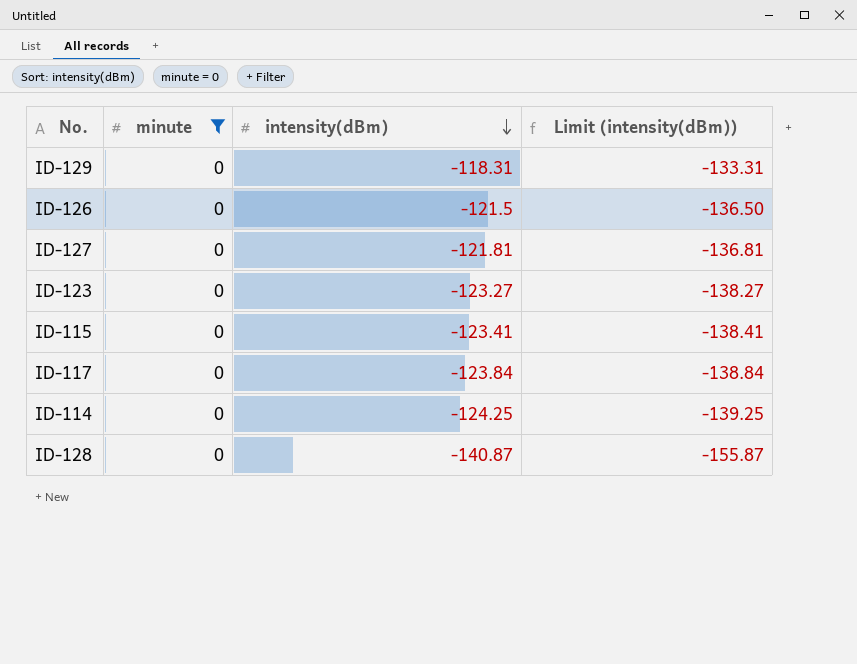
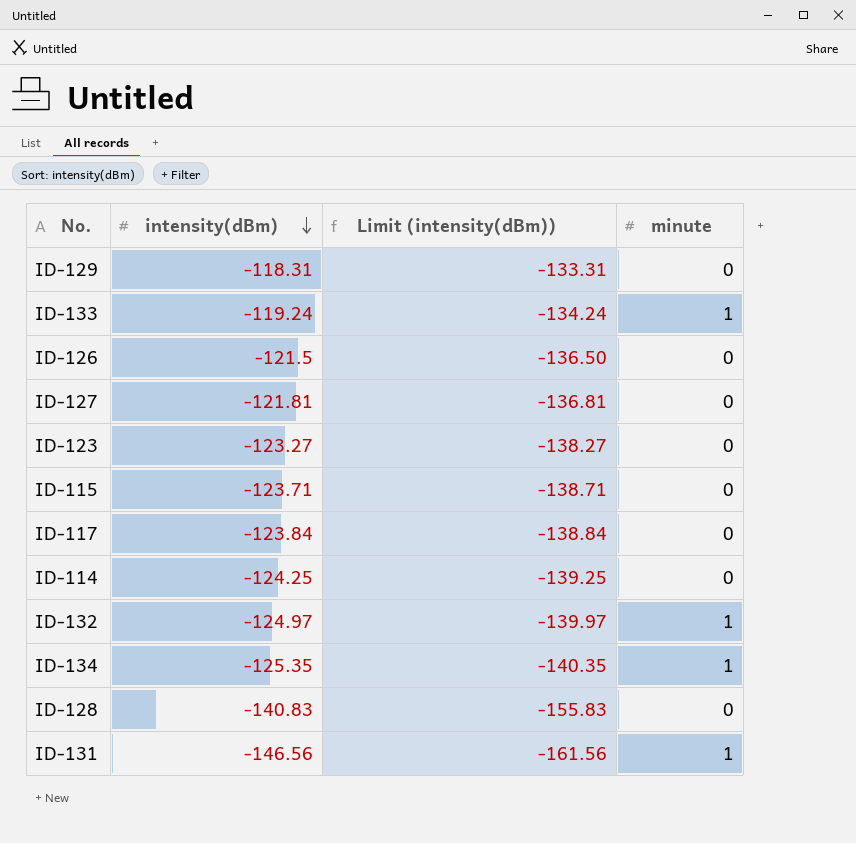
filter: minute = 0 -> none
column minute | position: 2 -> 4
ID-115 | intensity(dBm): -123.41 -> -123.71
ID-115 | Limit (intensity(dBm)): -138.41 -> -138.71
ID-128 | intensity(dBm): -140.87 -> -140.83
ID-128 | Limit (intensity(dBm)): -155.87 -> -155.83

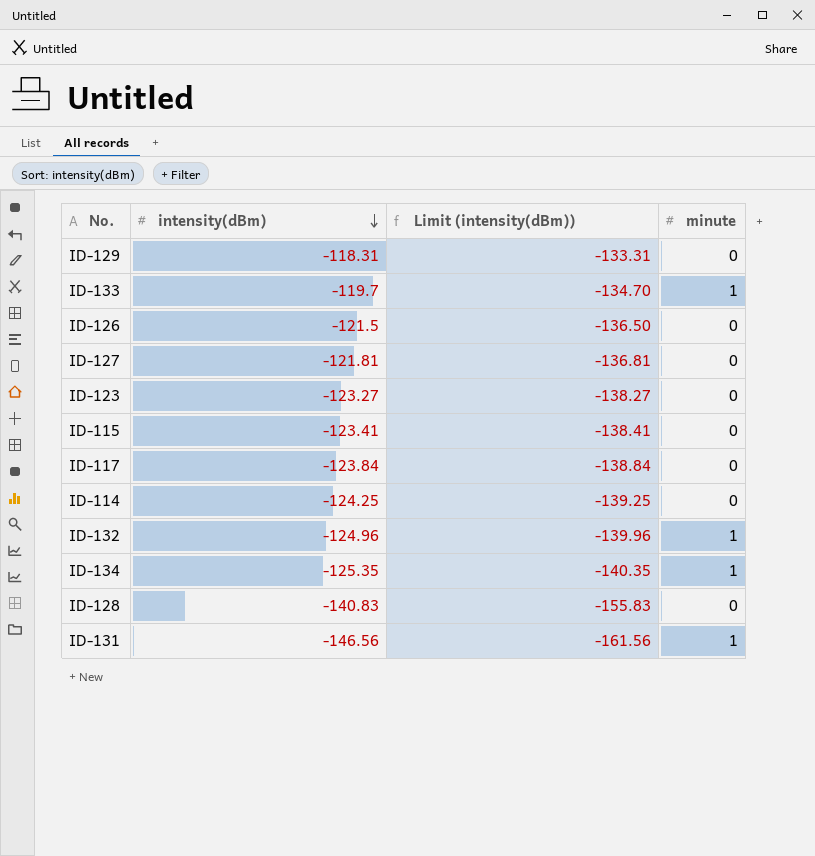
ID-133 | intensity(dBm): -119.24 -> -119.7
ID-133 | Limit (intensity(dBm)): -134.24 -> -134.70
ID-115 | intensity(dBm): -123.71 -> -123.41
ID-115 | Limit (intensity(dBm)): -138.71 -> -138.41
ID-132 | intensity(dBm): -124.97 -> -124.96
ID-132 | Limit (intensity(dBm)): -139.97 -> -139.96

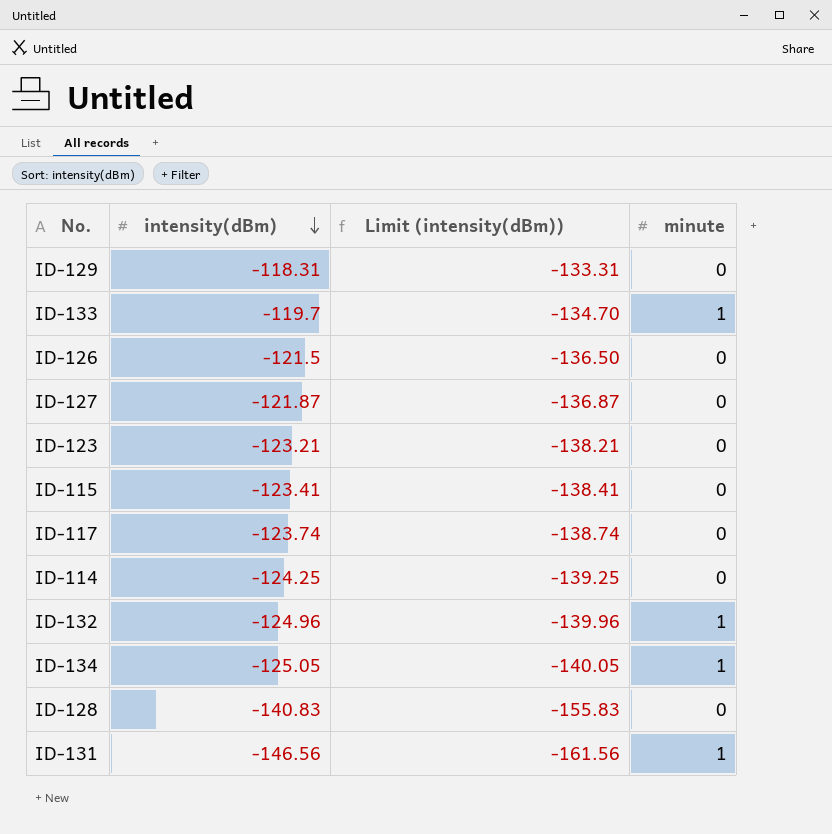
ID-127 | intensity(dBm): -121.81 -> -121.87
ID-127 | Limit (intensity(dBm)): -136.81 -> -136.87
ID-123 | intensity(dBm): -123.27 -> -123.21
ID-123 | Limit (intensity(dBm)): -138.27 -> -138.21
ID-117 | intensity(dBm): -123.84 -> -123.74
ID-117 | Limit (intensity(dBm)): -138.84 -> -138.74
ID-134 | intensity(dBm): -125.35 -> -125.05
ID-134 | Limit (intensity(dBm)): -140.35 -> -140.05

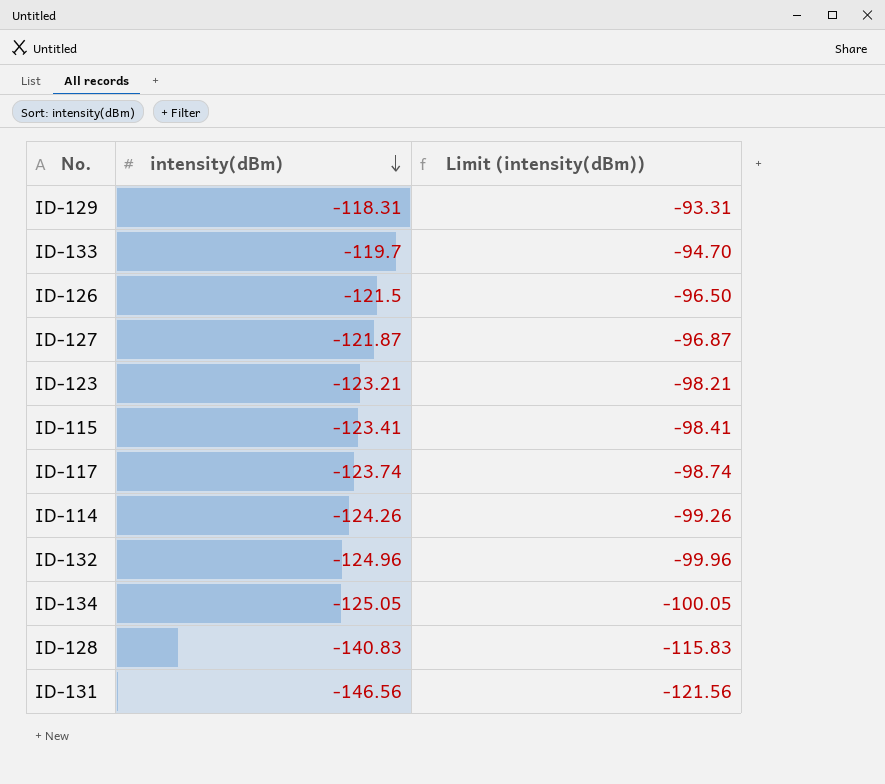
column minute | position: 4 -> none
column Limit (intensity(dBm)) | formula: [intensity(dBm)] - 15 -> [intensity(dBm)] + 25
ID-114 | intensity(dBm): -124.25 -> -124.26

